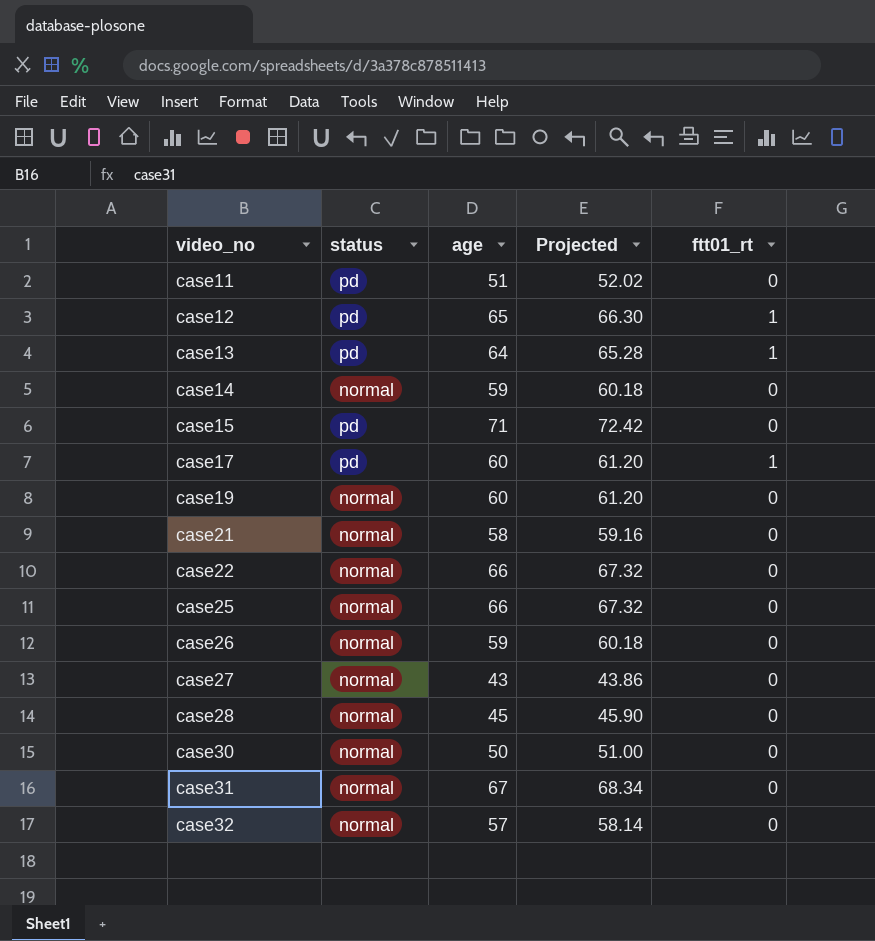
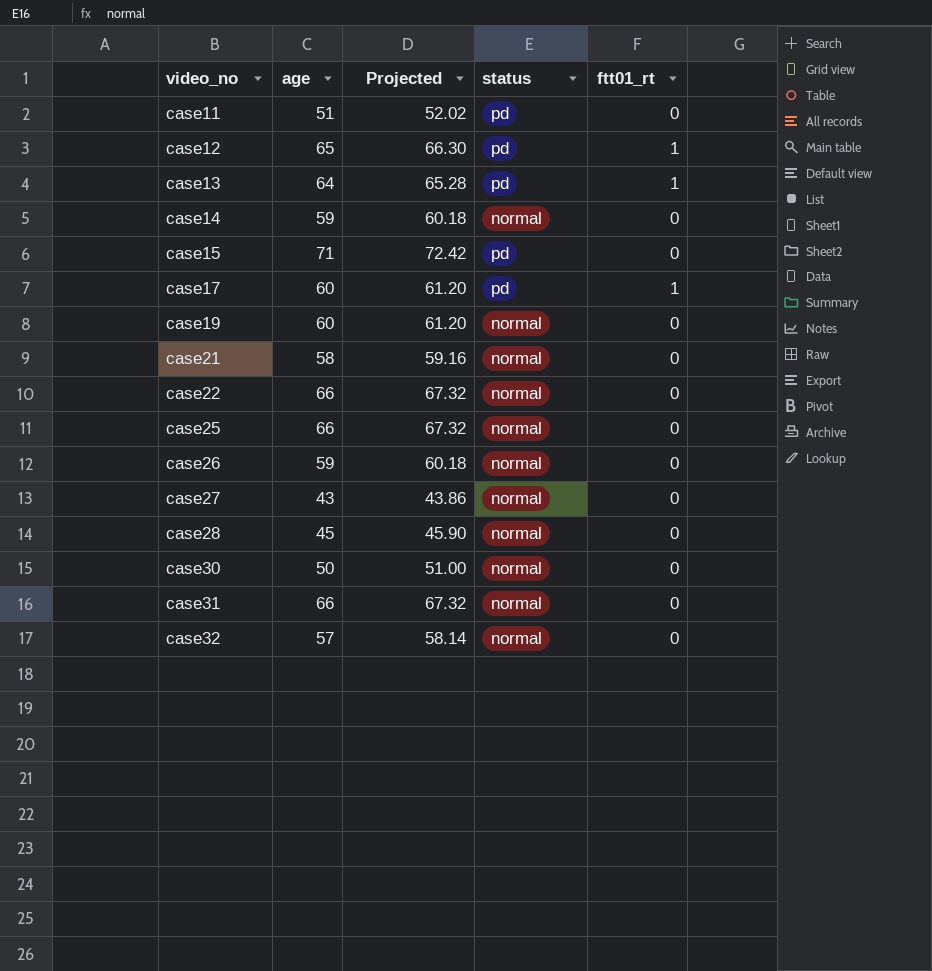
column status | position: 2 -> 4
case31 | age: 67 -> 66
case31 | Projected: 68.34 -> 67.32

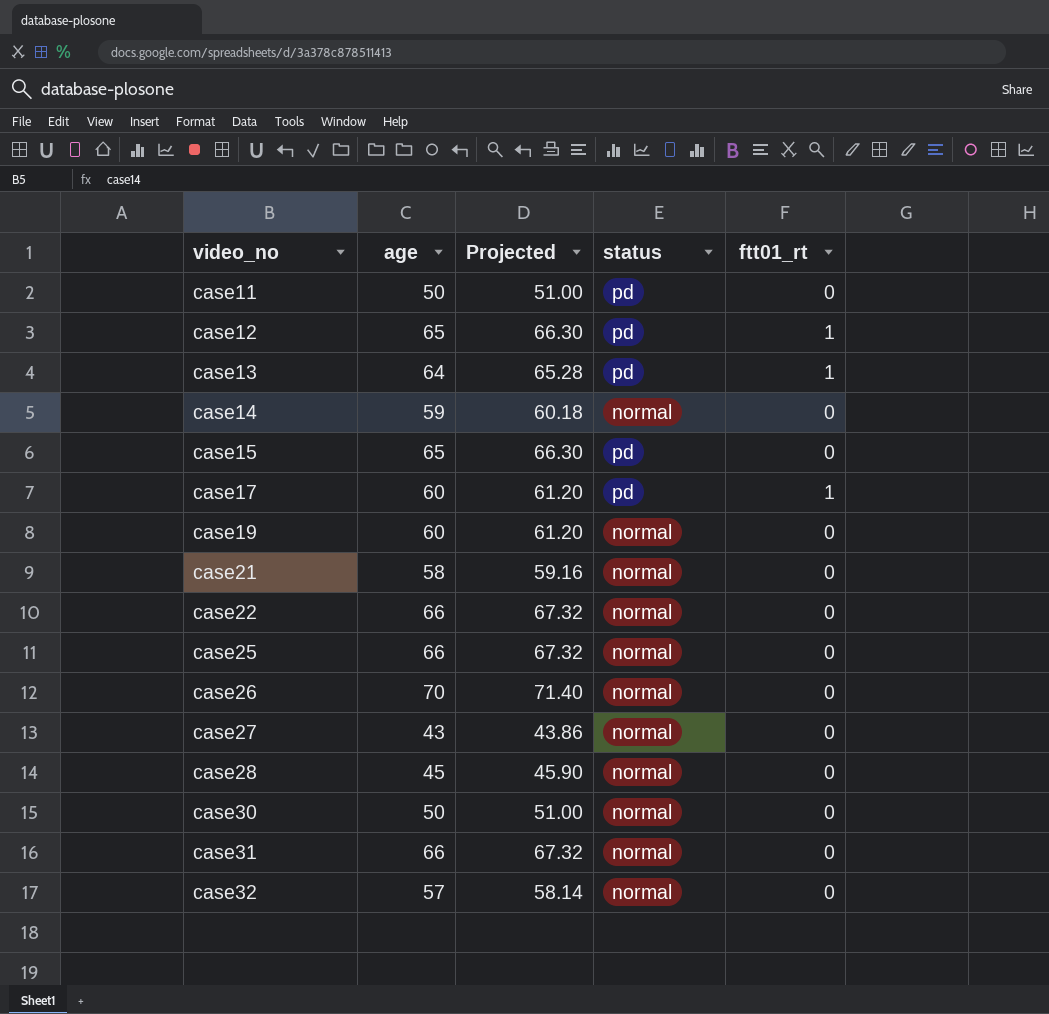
case11 | age: 51 -> 50
case11 | Projected: 52.02 -> 51.00
case15 | age: 71 -> 65
case15 | Projected: 72.42 -> 66.30
case26 | age: 59 -> 70
case26 | Projected: 60.18 -> 71.40

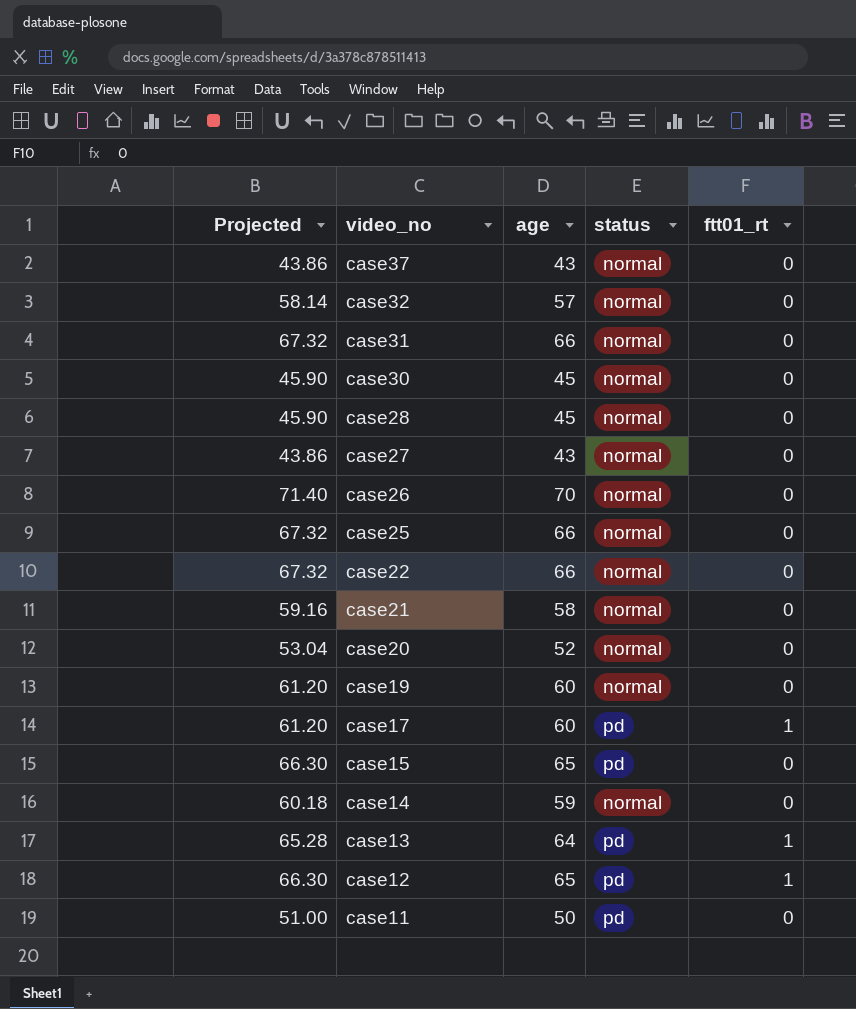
row order: video_no ascending -> video_no descending
column Projected | position: 3 -> 1
row case37: none -> 43.86 | 43 | normal | 0
case30 | Projected: 51.00 -> 45.90
case30 | age: 50 -> 45
row case20: none -> 53.04 | 52 | normal | 0

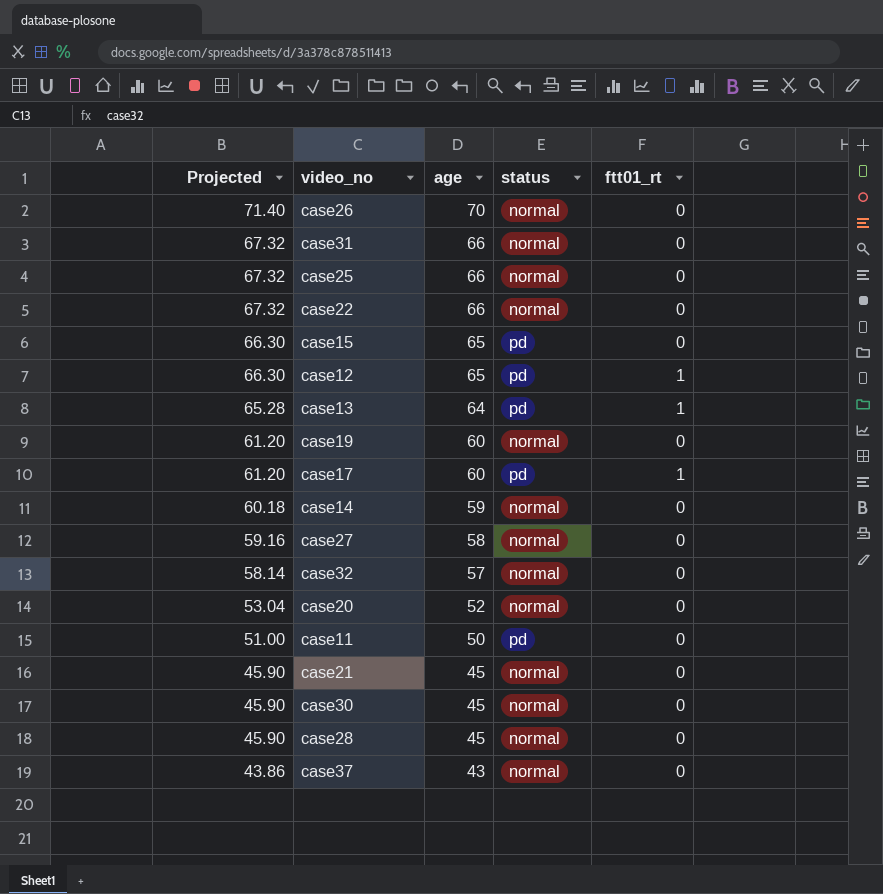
row order: video_no descending -> Projected descending
case27 | Projected: 43.86 -> 59.16
case27 | age: 43 -> 58
case21 | Projected: 59.16 -> 45.90
case21 | age: 58 -> 45

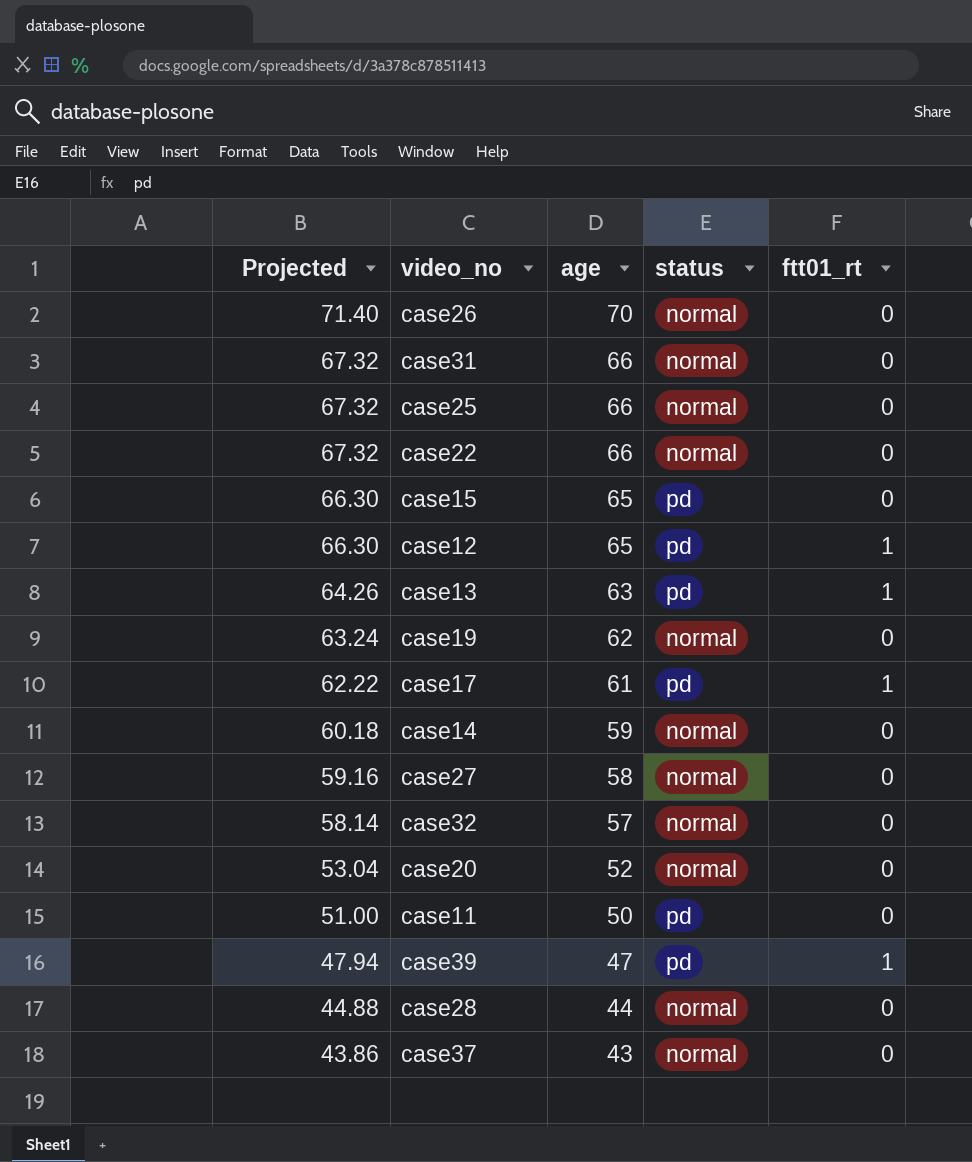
row case21: 45.90 | 45 | normal | 0 -> none
row case30: 45.90 | 45 | normal | 0 -> none
case13 | Projected: 65.28 -> 64.26
case13 | age: 64 -> 63
case19 | Projected: 61.20 -> 63.24
case19 | age: 60 -> 62
case17 | Projected: 61.20 -> 62.22
case17 | age: 60 -> 61
row case39: none -> 47.94 | 47 | pd | 1
case28 | Projected: 45.90 -> 44.88
case28 | age: 45 -> 44

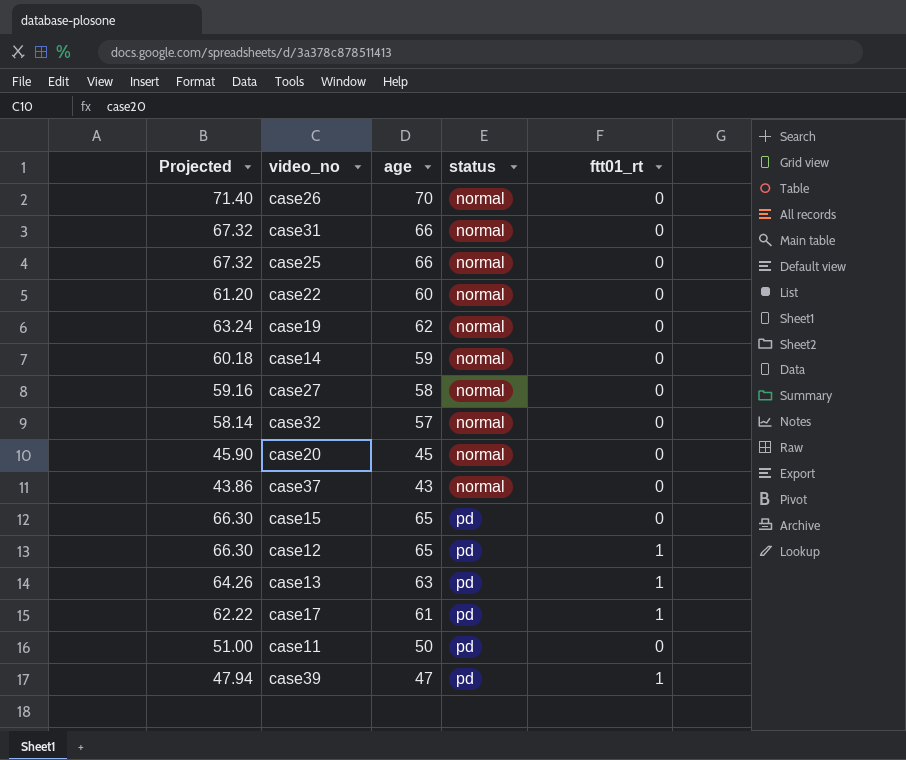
row order: Projected descending -> status ascending
row case28: 44.88 | 44 | normal | 0 -> none
case22 | Projected: 67.32 -> 61.20
case22 | age: 66 -> 60
case20 | Projected: 53.04 -> 45.90
case20 | age: 52 -> 45

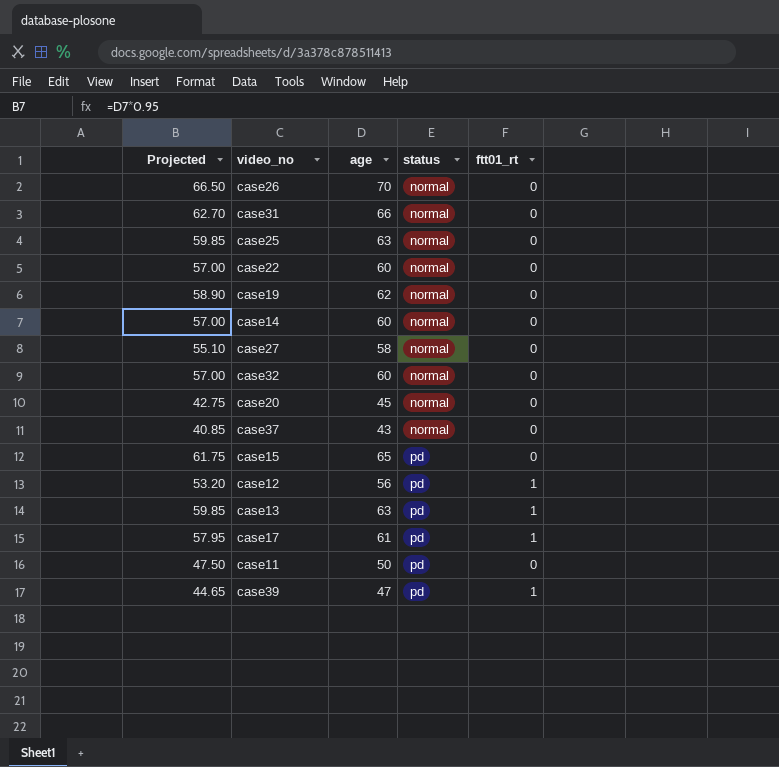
column Projected | formula: [age] * 1.02 -> [age] * 0.95
case25 | age: 66 -> 63
case14 | age: 59 -> 60
case32 | age: 57 -> 60
case12 | age: 65 -> 56

